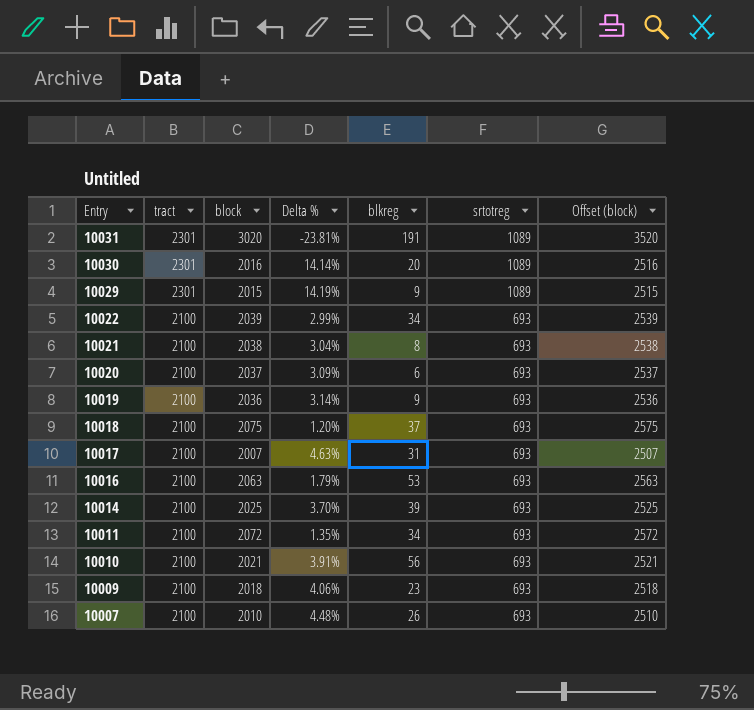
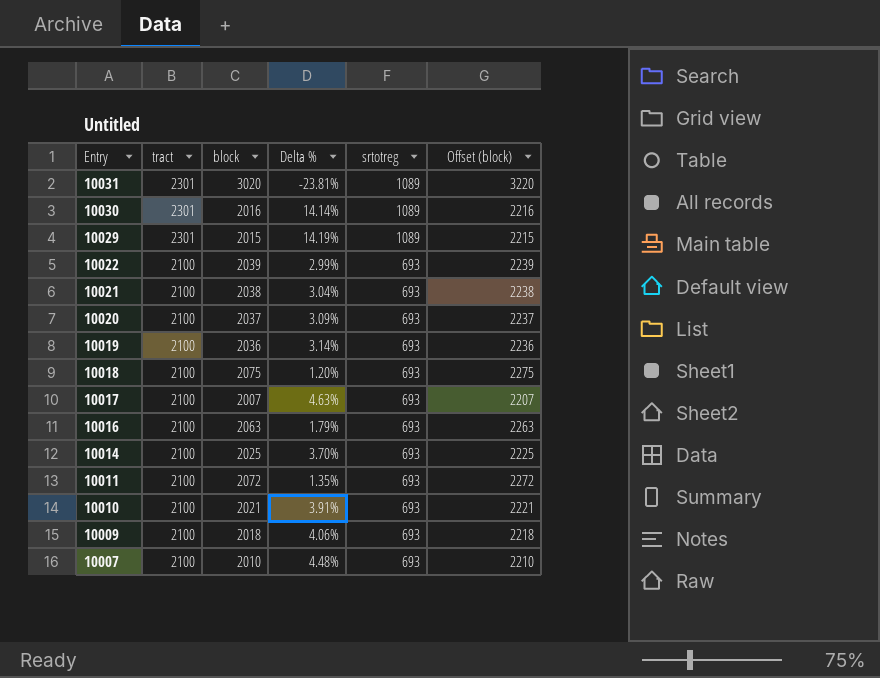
column blkreg | position: 5 -> none
column Offset (block) | formula: [block] + 500 -> [block] + 200

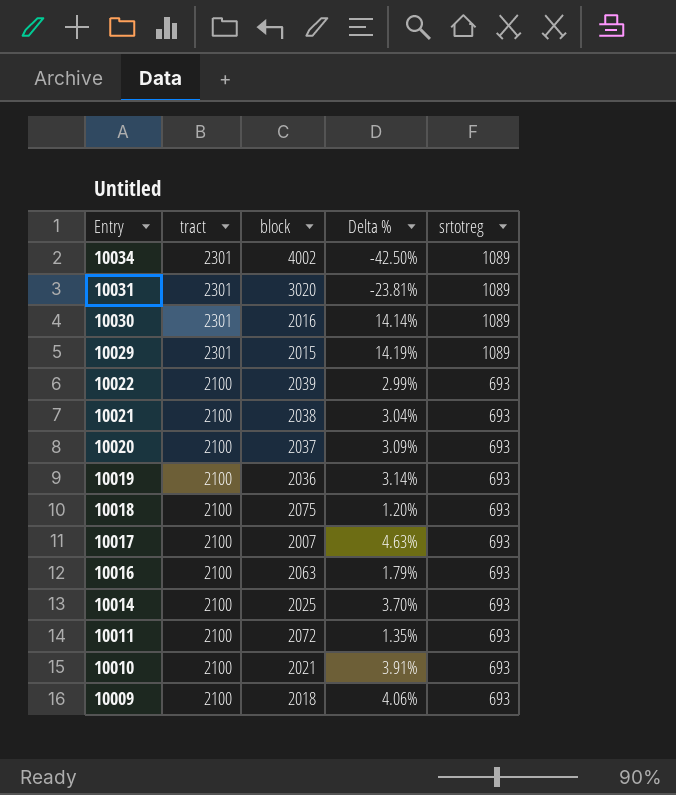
column Offset (block) | formula: [block] + 200 -> none
row 10007: 2100 | 2010 | 4.48% | 693 | 2210 -> none
row 10034: none -> 2301 | 4002 | -42.50% | 1089

